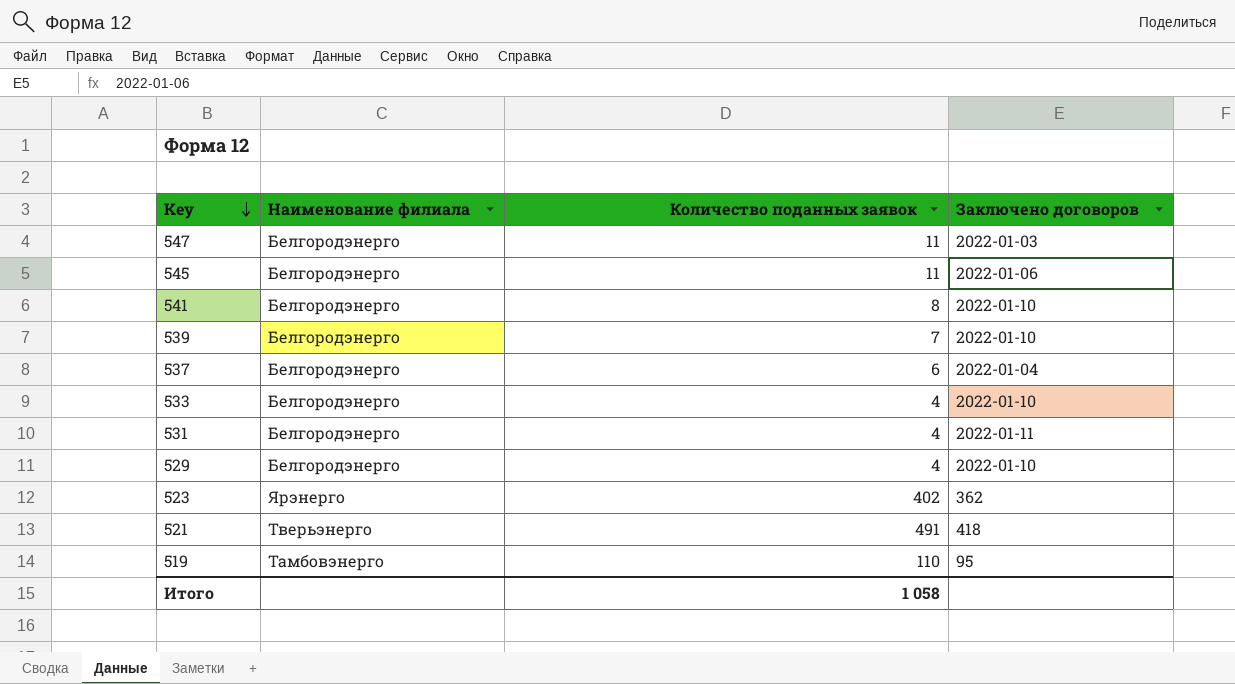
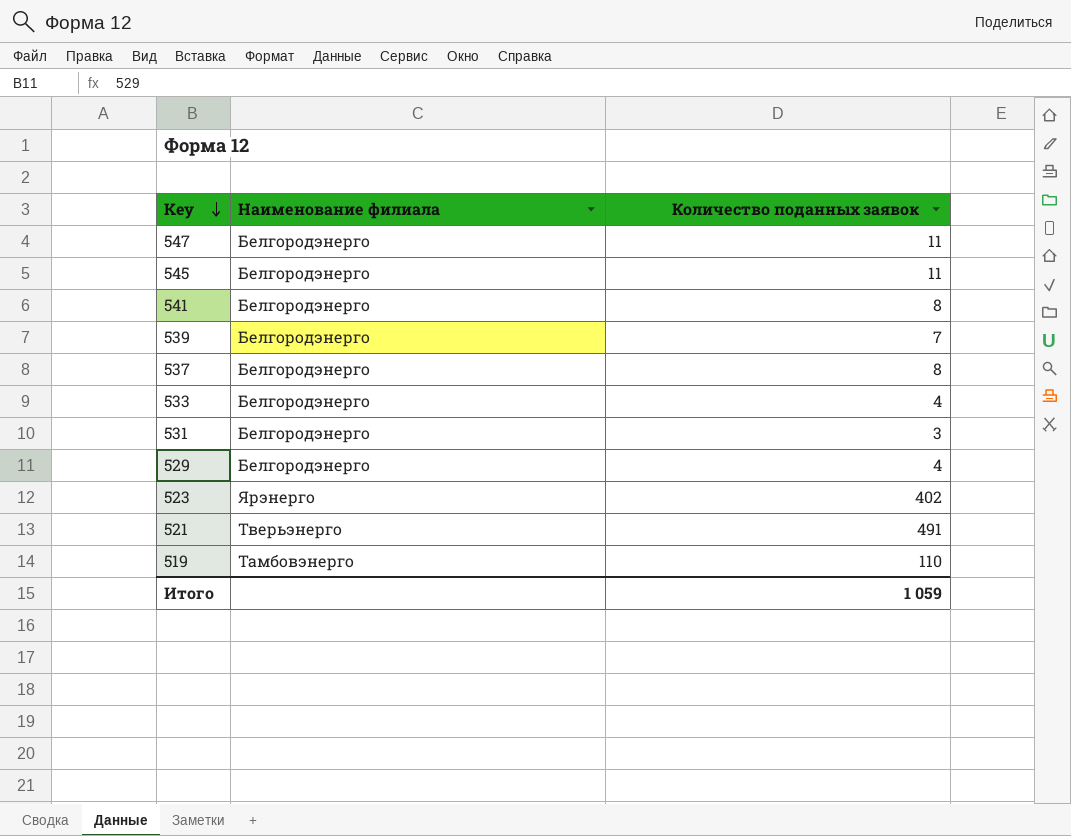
column Заключено договоров | position: 4 -> none
537 | Количество поданных заявок: 6 -> 8
531 | Количество поданных заявок: 4 -> 3
Итого | Количество поданных заявок: 1 058 -> 1 059

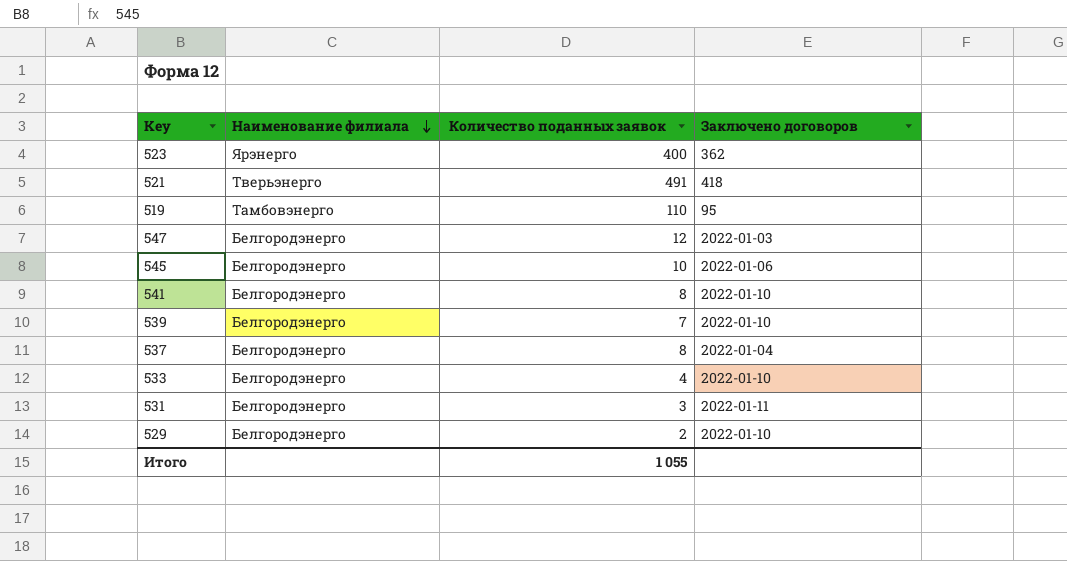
row order: Key descending -> Наименование филиала descending
column Заключено договоров | position: none -> 4
523 | Количество поданных заявок: 402 -> 400
547 | Количество поданных заявок: 11 -> 12
545 | Количество поданных заявок: 11 -> 10
529 | Количество поданных заявок: 4 -> 2
Итого | Количество поданных заявок: 1 059 -> 1 055

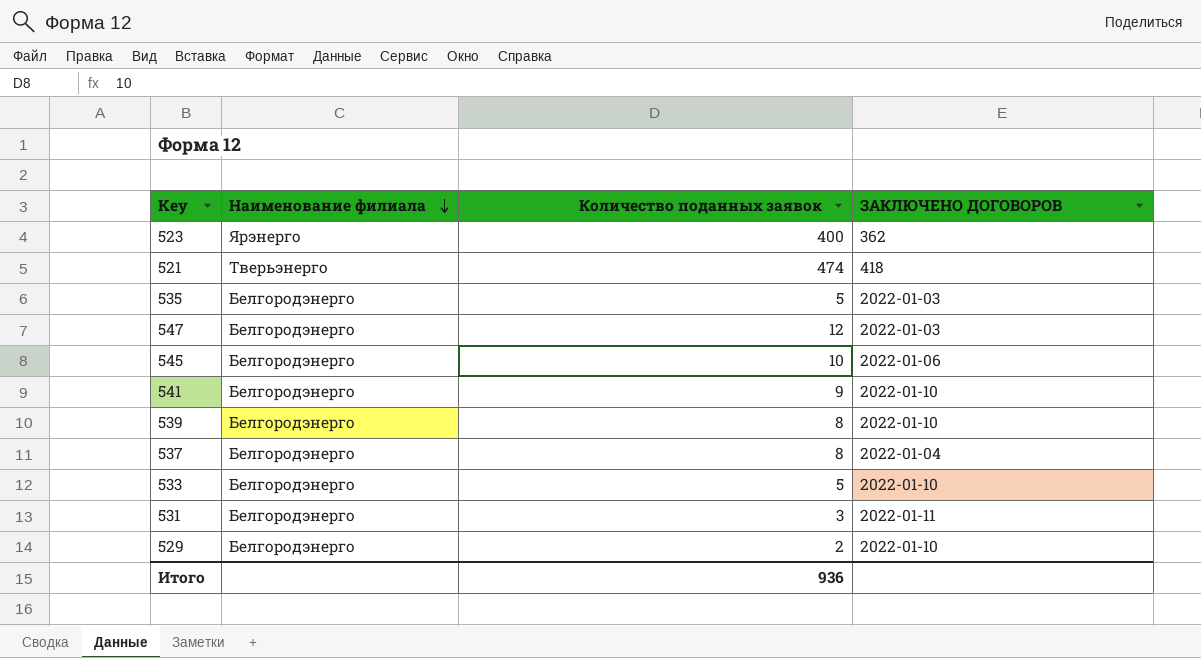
column name: Заключено договоров -> ЗАКЛЮЧЕНО ДОГОВОРОВ
row 519: Тамбовэнерго | 110 | 95 -> none
521 | Количество поданных заявок: 491 -> 474
row 535: none -> Белгородэнерго | 5 | 2022-01-03
541 | Количество поданных заявок: 8 -> 9
539 | Количество поданных заявок: 7 -> 8
533 | Количество поданных заявок: 4 -> 5
Итого | Количество поданных заявок: 1 055 -> 936

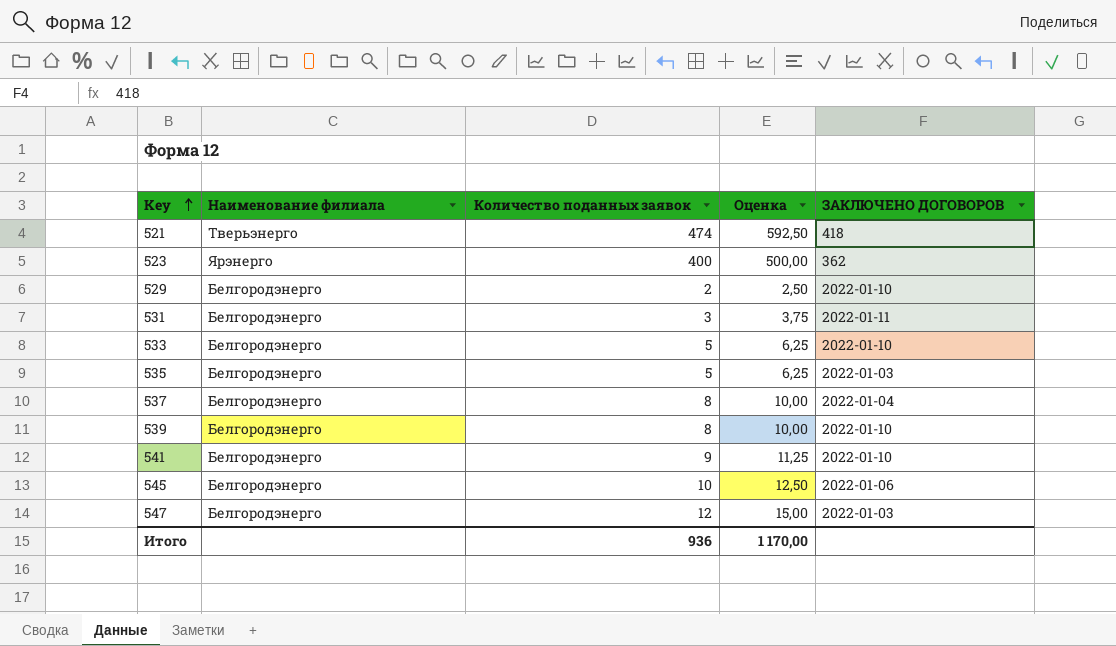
row order: Наименование филиала descending -> Key ascending
column Оценка | formula: none -> [Количество поданных заявок] * 1,25

